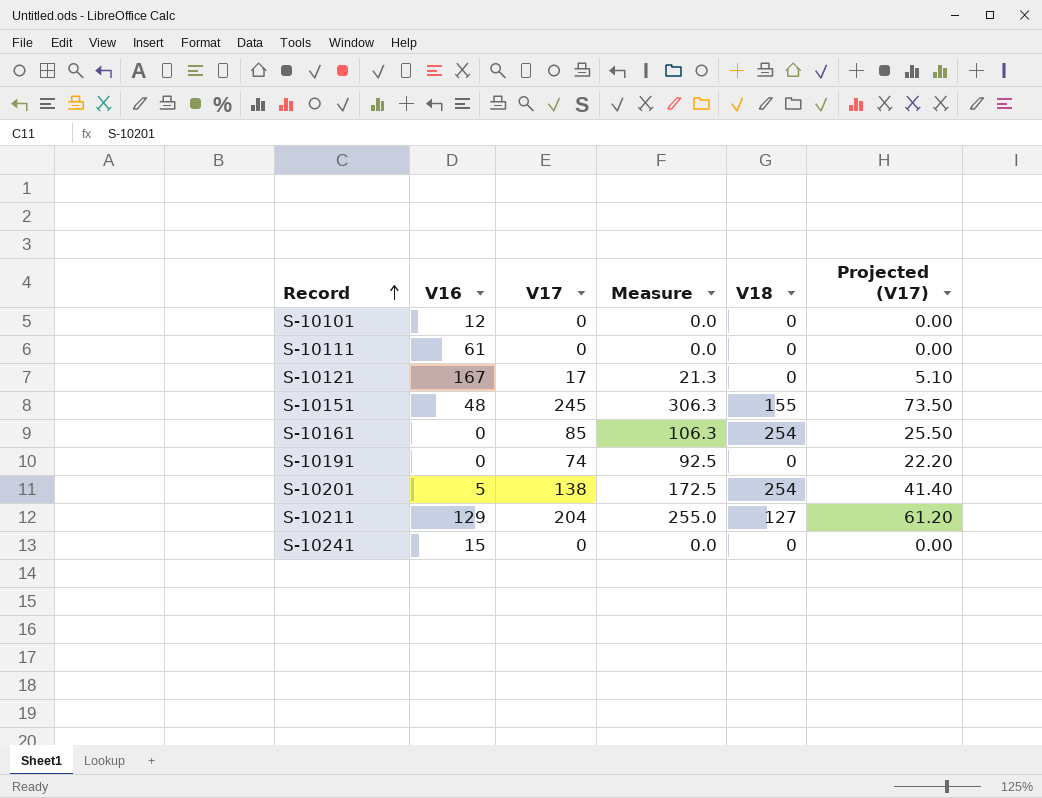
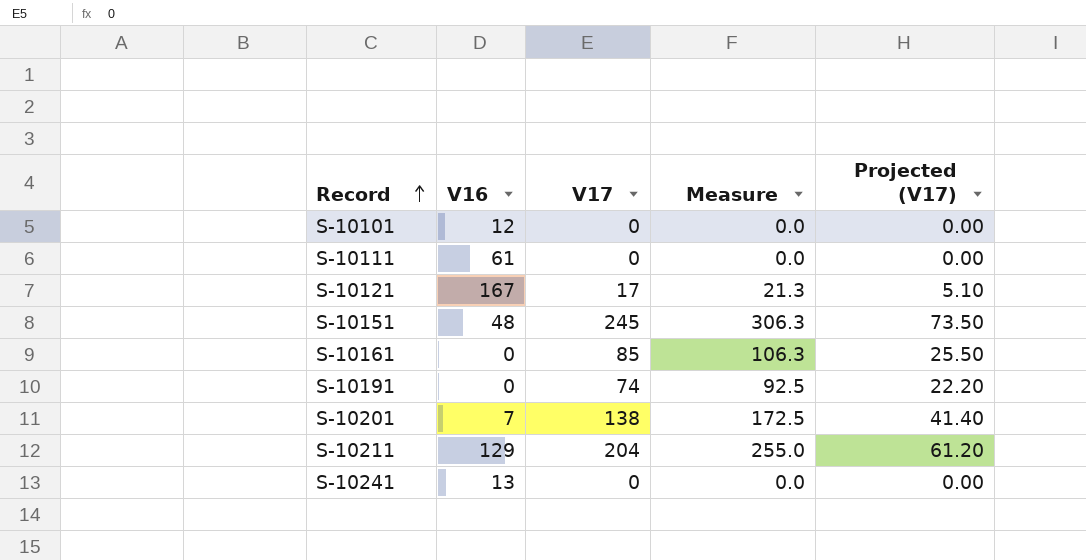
column V18 | position: 5 -> none
S-10201 | V16: 5 -> 7
S-10241 | V16: 15 -> 13

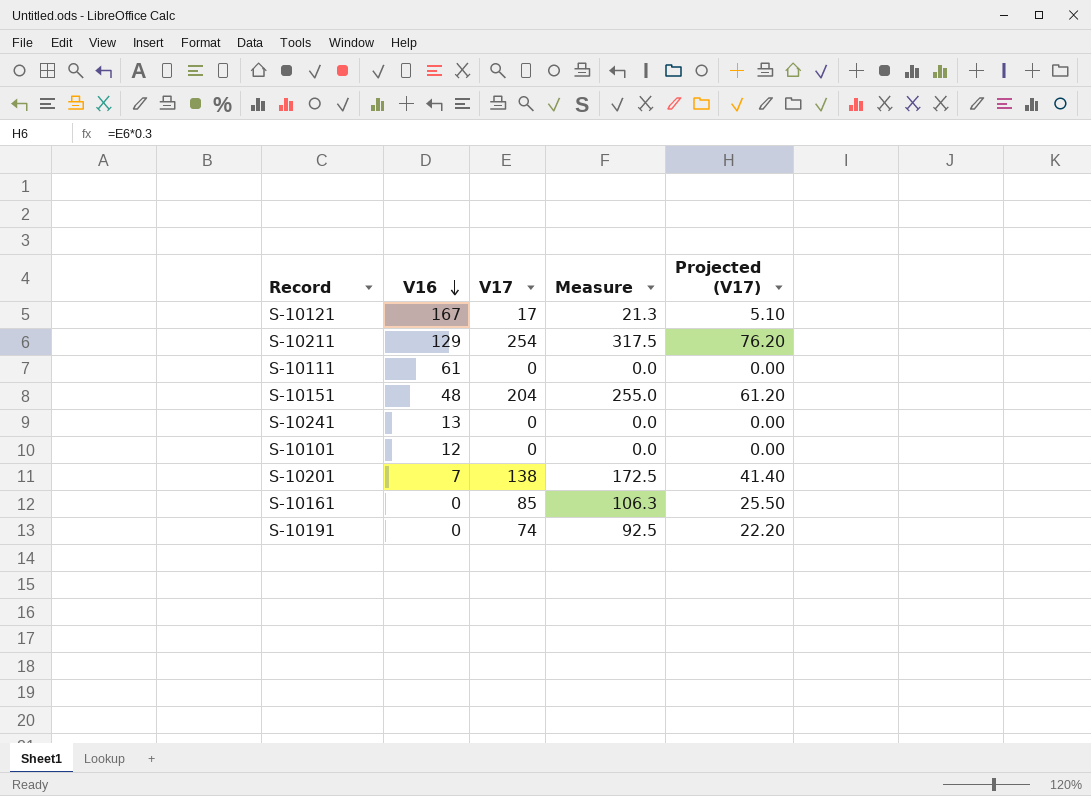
row order: Record ascending -> V16 descending
S-10211 | V17: 204 -> 254
S-10211 | Measure: 255.0 -> 317.5
S-10211 | Projected (V17): 61.20 -> 76.20
S-10151 | V17: 245 -> 204
S-10151 | Measure: 306.3 -> 255.0
S-10151 | Projected (V17): 73.50 -> 61.20

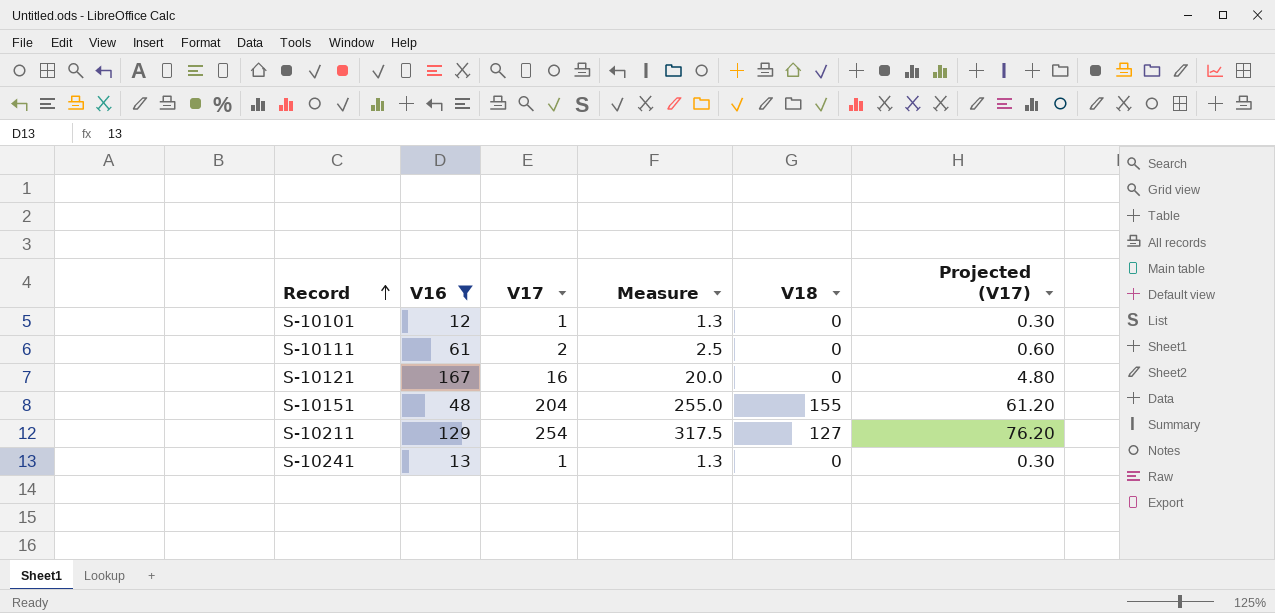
filter: none -> V16 >= 12
row order: V16 descending -> Record ascending
column V18 | position: none -> 5
S-10101 | V17: 0 -> 1
S-10101 | Measure: 0.0 -> 1.3
S-10101 | Projected (V17): 0.00 -> 0.30
S-10111 | V17: 0 -> 2
S-10111 | Measure: 0.0 -> 2.5
S-10111 | Projected (V17): 0.00 -> 0.60
S-10121 | V17: 17 -> 16
S-10121 | Measure: 21.3 -> 20.0
S-10121 | Projected (V17): 5.10 -> 4.80
S-10241 | V17: 0 -> 1
S-10241 | Measure: 0.0 -> 1.3
S-10241 | Projected (V17): 0.00 -> 0.30

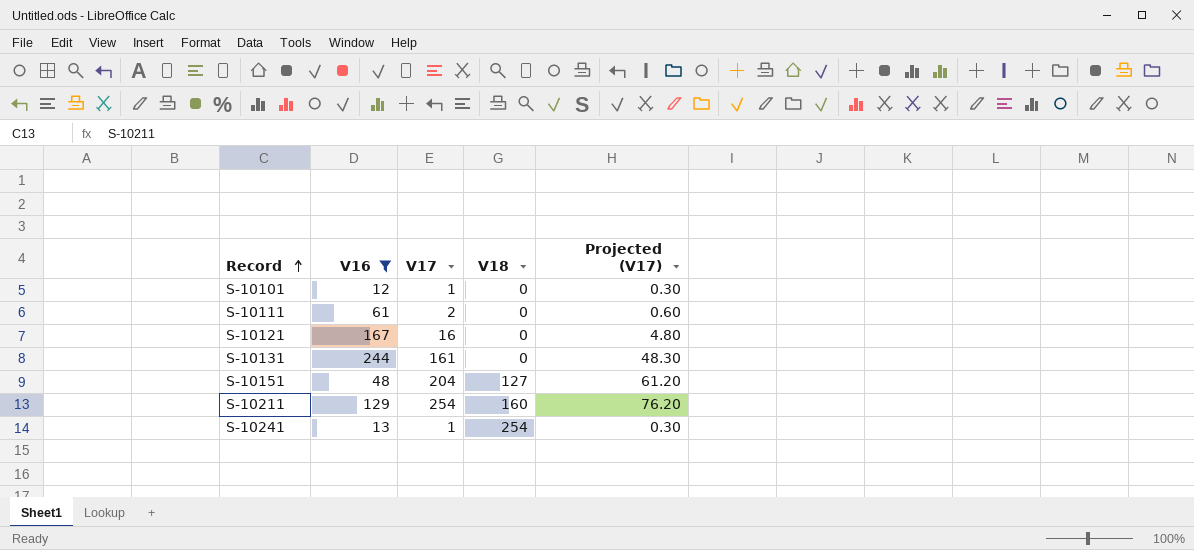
column Measure | formula: [V17] * 1.25 -> none
row S-10131: none -> 244 | 161 | 0 | 48.30
S-10151 | V18: 155 -> 127
S-10211 | V18: 127 -> 160
S-10241 | V18: 0 -> 254

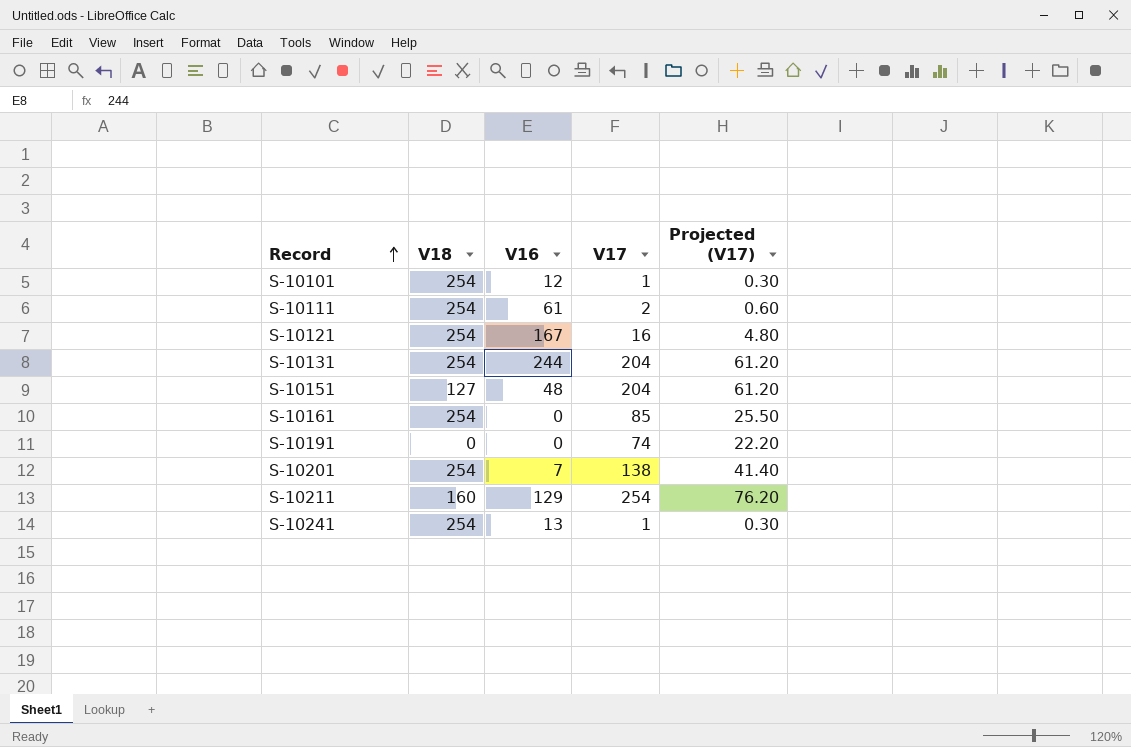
filter: V16 >= 12 -> none
column V18 | position: 4 -> 2
S-10101 | V18: 0 -> 254
S-10111 | V18: 0 -> 254
S-10121 | V18: 0 -> 254
S-10131 | V18: 0 -> 254
S-10131 | V17: 161 -> 204
S-10131 | Projected (V17): 48.30 -> 61.20

